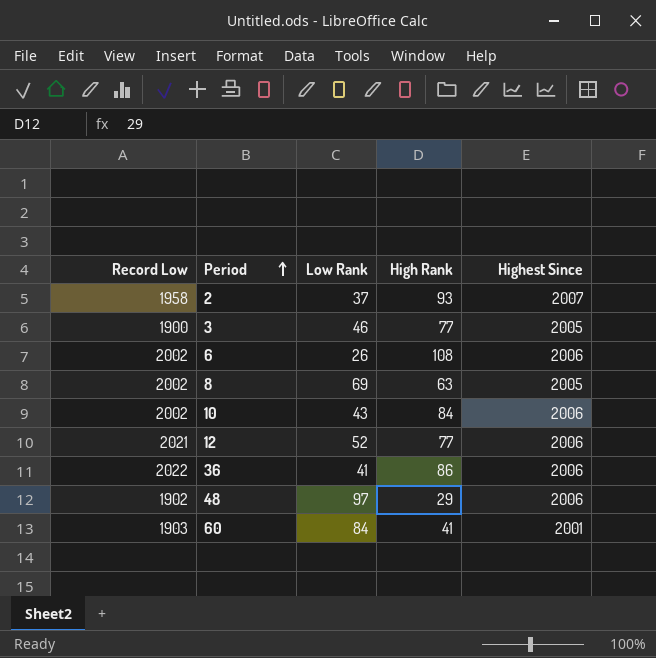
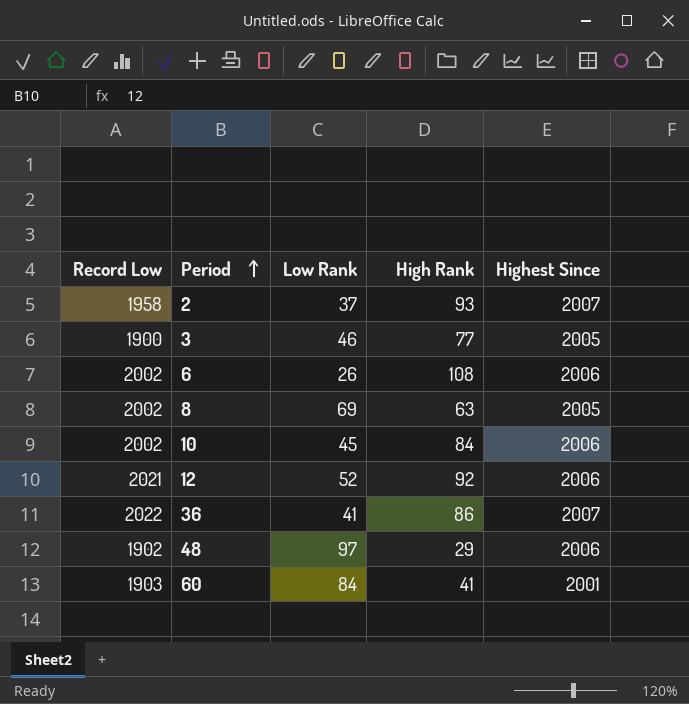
10 | Low Rank: 43 -> 45
12 | High Rank: 77 -> 92
36 | Highest Since: 2006 -> 2007

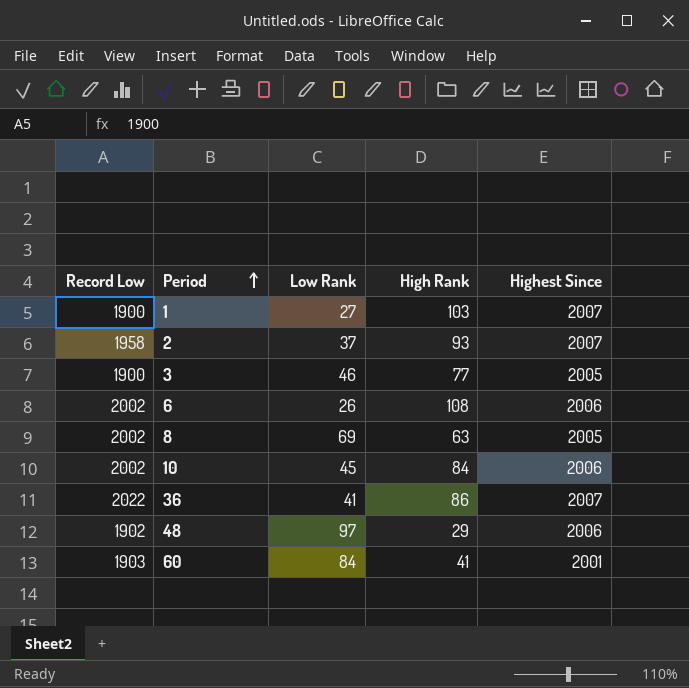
row 12: 2021 | 52 | 92 | 2006 -> none
row 1: none -> 1900 | 27 | 103 | 2007

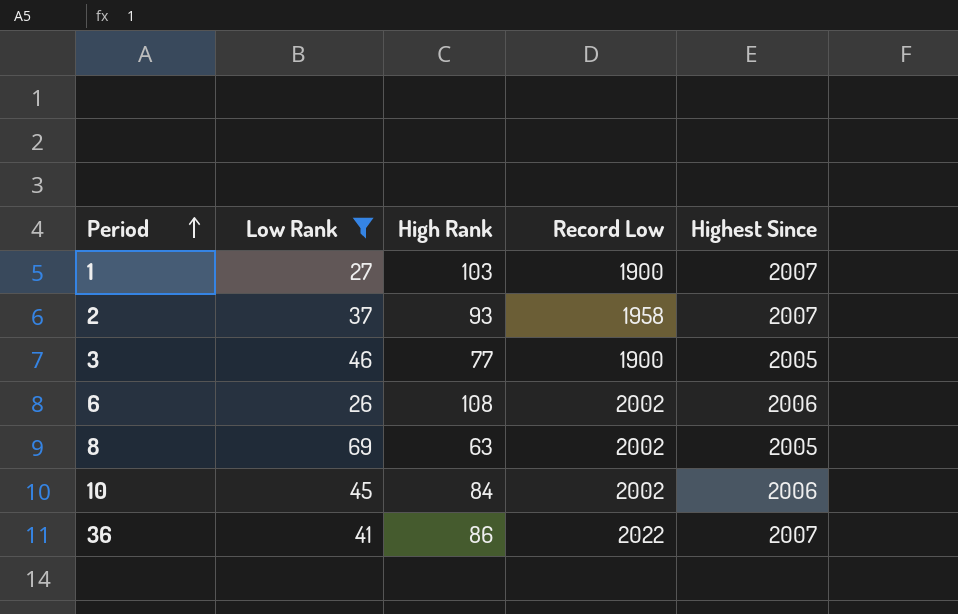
filter: none -> Low Rank <= 69
column Record Low | position: 1 -> 4

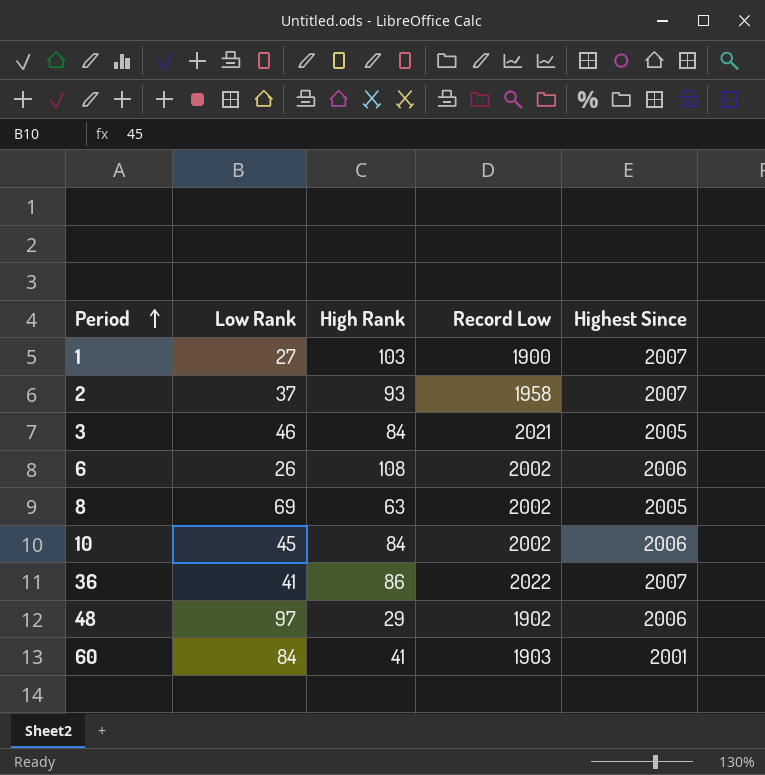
filter: Low Rank <= 69 -> none
3 | High Rank: 77 -> 84
3 | Record Low: 1900 -> 2021

